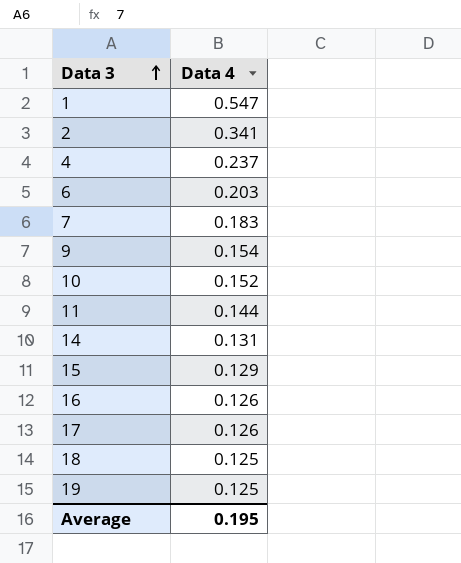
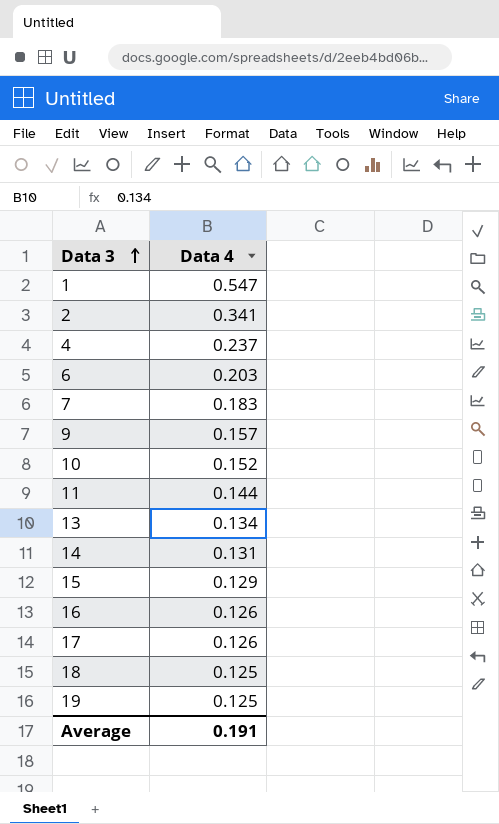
9 | Data 4: 0.154 -> 0.157
row 13: none -> 0.134
Average | Data 4: 0.195 -> 0.191

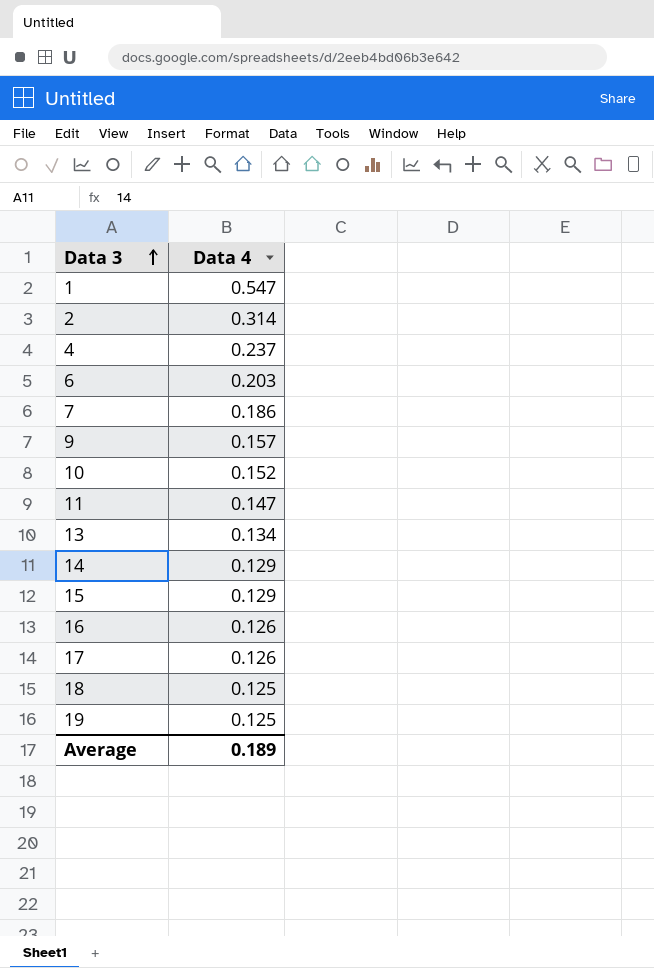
2 | Data 4: 0.341 -> 0.314
7 | Data 4: 0.183 -> 0.186
11 | Data 4: 0.144 -> 0.147
14 | Data 4: 0.131 -> 0.129
Average | Data 4: 0.191 -> 0.189

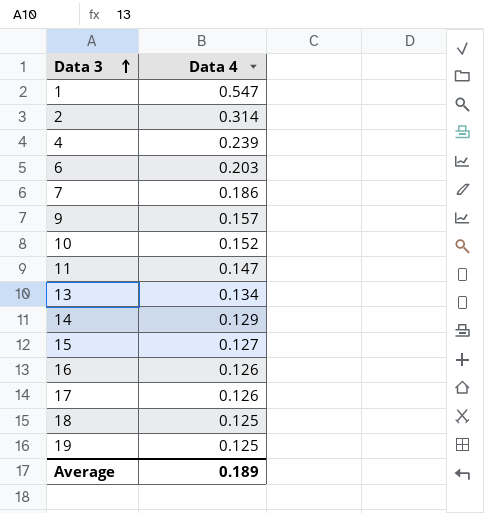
4 | Data 4: 0.237 -> 0.239
15 | Data 4: 0.129 -> 0.127

